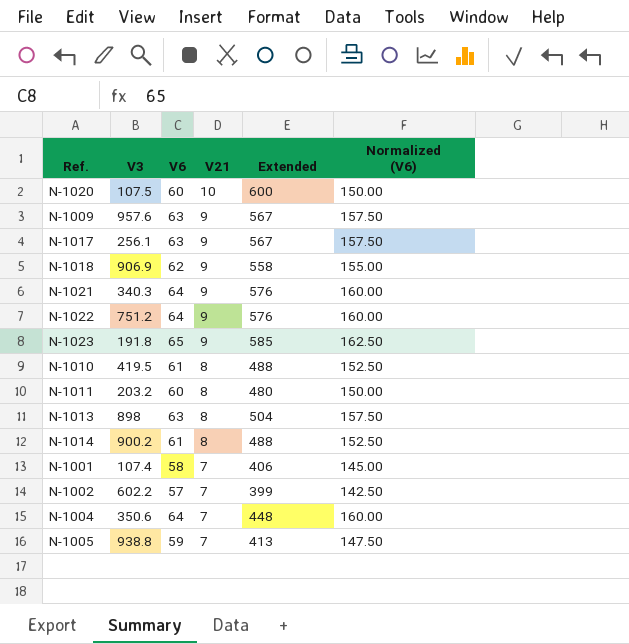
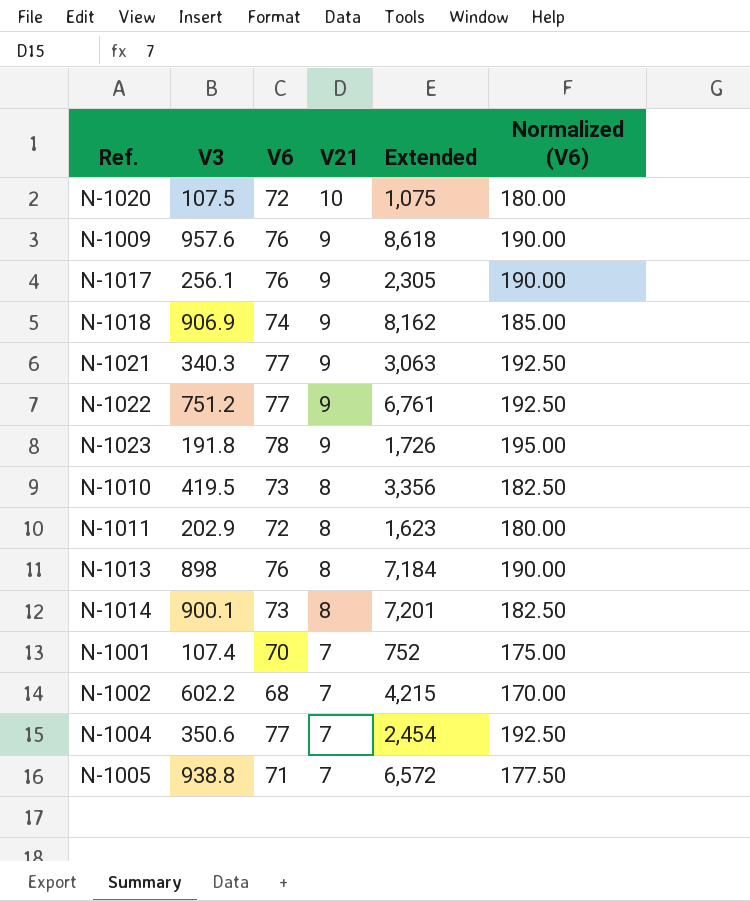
column Extended | formula: [V6] * [V21] -> [V3] * [V21]
N-1020 | V6: 60 -> 72
N-1020 | Normalized (V6): 150.00 -> 180.00
N-1009 | V6: 63 -> 76
N-1009 | Normalized (V6): 157.50 -> 190.00
N-1017 | V6: 63 -> 76
N-1017 | Normalized (V6): 157.50 -> 190.00
N-1018 | V6: 62 -> 74
N-1018 | Normalized (V6): 155.00 -> 185.00
N-1021 | V6: 64 -> 77
N-1021 | Normalized (V6): 160.00 -> 192.50
N-1022 | V6: 64 -> 77
N-1022 | Normalized (V6): 160.00 -> 192.50
N-1023 | V6: 65 -> 78
N-1023 | Normalized (V6): 162.50 -> 195.00
N-1010 | V6: 61 -> 73
N-1010 | Normalized (V6): 152.50 -> 182.50
N-1011 | V3: 203.2 -> 202.9
N-1011 | V6: 60 -> 72
N-1011 | Normalized (V6): 150.00 -> 180.00
N-1013 | V6: 63 -> 76
N-1013 | Normalized (V6): 157.50 -> 190.00
N-1014 | V3: 900.2 -> 900.1
N-1014 | V6: 61 -> 73
N-1014 | Normalized (V6): 152.50 -> 182.50
N-1001 | V6: 58 -> 70
N-1001 | Normalized (V6): 145.00 -> 175.00
N-1002 | V6: 57 -> 68
N-1002 | Normalized (V6): 142.50 -> 170.00
N-1004 | V6: 64 -> 77
N-1004 | Normalized (V6): 160.00 -> 192.50
N-1005 | V6: 59 -> 71
N-1005 | Normalized (V6): 147.50 -> 177.50

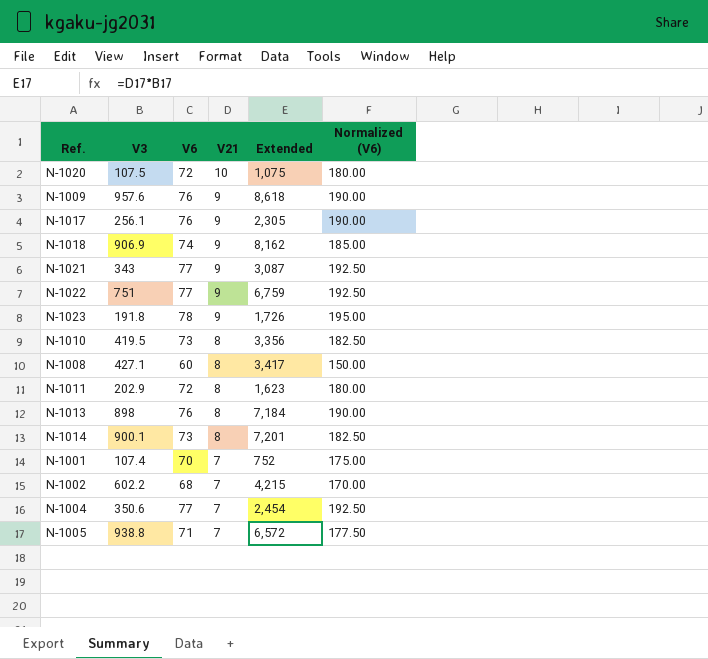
N-1021 | V3: 340.3 -> 343
N-1021 | Extended: 3,063 -> 3,087
N-1022 | V3: 751.2 -> 751
N-1022 | Extended: 6,761 -> 6,759
row N-1008: none -> 427.1 | 60 | 8 | 3,417 | 150.00

